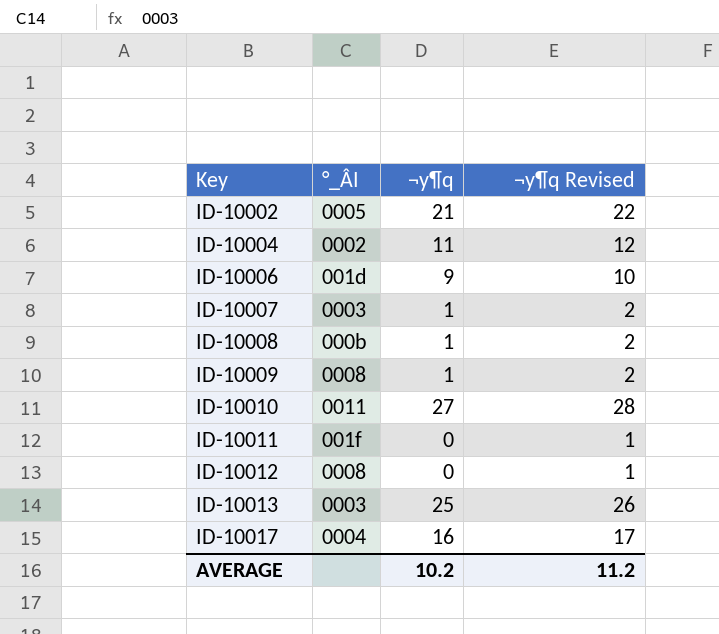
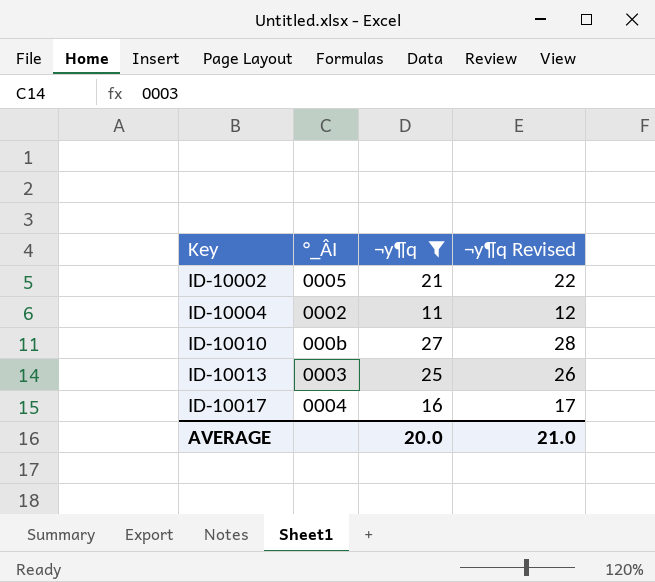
filter: none -> ¬y¶q >= 11
ID-10010 | °_ÂI: 0011 -> 000b
AVERAGE | ¬y¶q: 10.2 -> 20.0
AVERAGE | ¬y¶q Revised: 11.2 -> 21.0

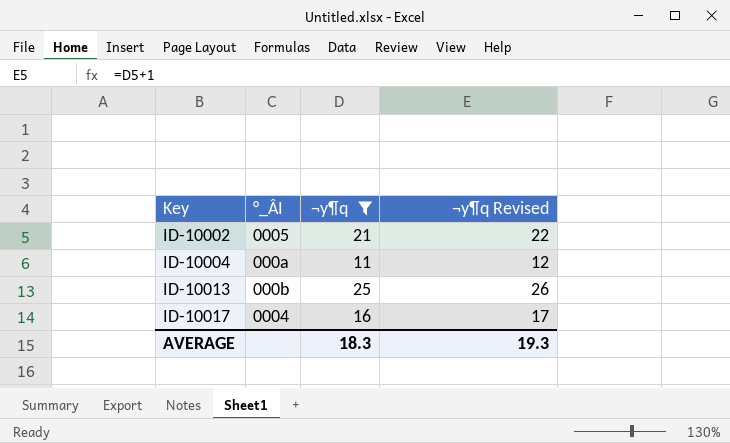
row ID-10010: 000b | 27 | 28 -> none
ID-10004 | °_ÂI: 0002 -> 000a
ID-10013 | °_ÂI: 0003 -> 000b
AVERAGE | ¬y¶q: 20.0 -> 18.3
AVERAGE | ¬y¶q Revised: 21.0 -> 19.3

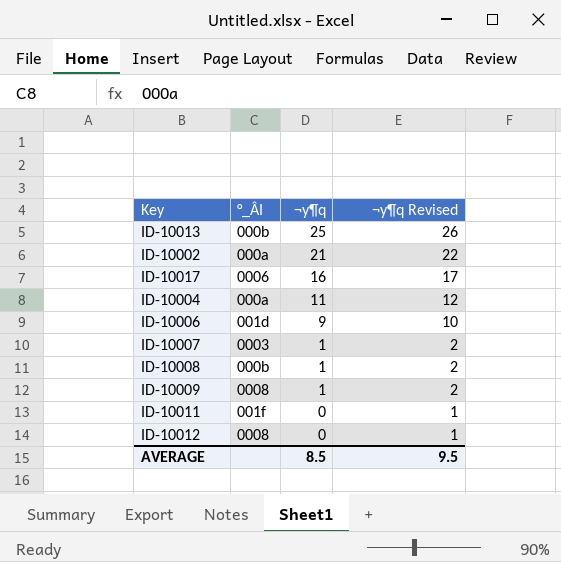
filter: ¬y¶q >= 11 -> none
row order: Key ascending -> ¬y¶q descending
ID-10002 | °_ÂI: 0005 -> 000a
ID-10017 | °_ÂI: 0004 -> 0006
AVERAGE | ¬y¶q: 18.3 -> 8.5
AVERAGE | ¬y¶q Revised: 19.3 -> 9.5

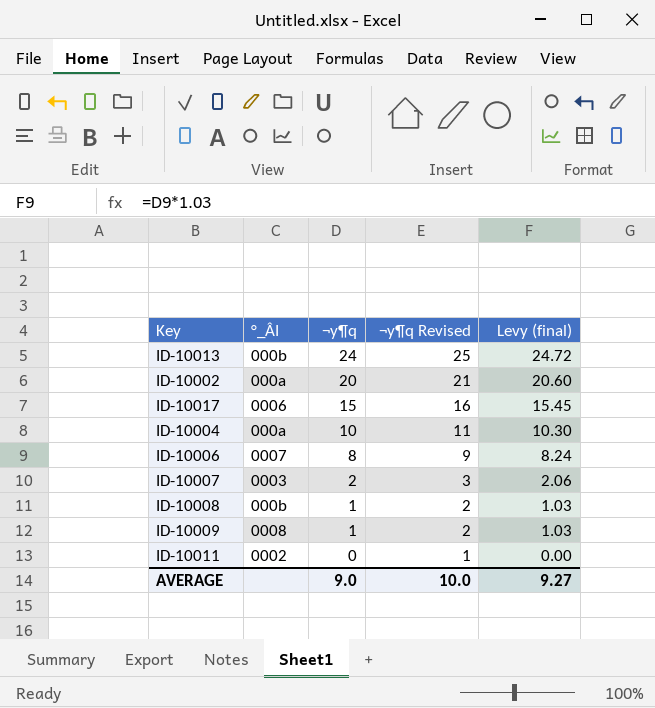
column Levy (final) | formula: none -> [¬y¶q] * 1.03
row ID-10012: 0008 | 0 | 1 -> none
ID-10013 | ¬y¶q: 25 -> 24
ID-10013 | ¬y¶q Revised: 26 -> 25
ID-10002 | ¬y¶q: 21 -> 20
ID-10002 | ¬y¶q Revised: 22 -> 21
ID-10017 | ¬y¶q: 16 -> 15
ID-10017 | ¬y¶q Revised: 17 -> 16
ID-10004 | ¬y¶q: 11 -> 10
ID-10004 | ¬y¶q Revised: 12 -> 11
ID-10006 | °_ÂI: 001d -> 0007
ID-10006 | ¬y¶q: 9 -> 8
ID-10006 | ¬y¶q Revised: 10 -> 9
ID-10007 | ¬y¶q: 1 -> 2
ID-10007 | ¬y¶q Revised: 2 -> 3
ID-10011 | °_ÂI: 001f -> 0002
AVERAGE | ¬y¶q: 8.5 -> 9.0
AVERAGE | ¬y¶q Revised: 9.5 -> 10.0

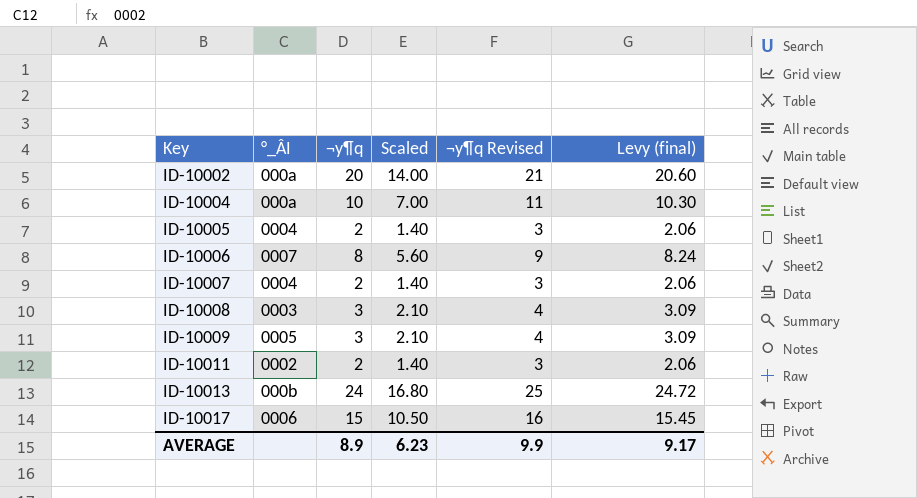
row order: ¬y¶q descending -> Key ascending
column Scaled | formula: none -> [¬y¶q] * 0.7
row ID-10005: none -> 0004 | 2 | 1.40 | 3 | 2.06
ID-10007 | °_ÂI: 0003 -> 0004
ID-10008 | °_ÂI: 000b -> 0003
ID-10008 | ¬y¶q: 1 -> 3
ID-10008 | ¬y¶q Revised: 2 -> 4
ID-10008 | Levy (final): 1.03 -> 3.09
ID-10009 | °_ÂI: 0008 -> 0005
ID-10009 | ¬y¶q: 1 -> 3
ID-10009 | ¬y¶q Revised: 2 -> 4
ID-10009 | Levy (final): 1.03 -> 3.09
ID-10011 | ¬y¶q: 0 -> 2
ID-10011 | ¬y¶q Revised: 1 -> 3
ID-10011 | Levy (final): 0.00 -> 2.06
AVERAGE | ¬y¶q: 9.0 -> 8.9
AVERAGE | ¬y¶q Revised: 10.0 -> 9.9
AVERAGE | Levy (final): 9.27 -> 9.17

